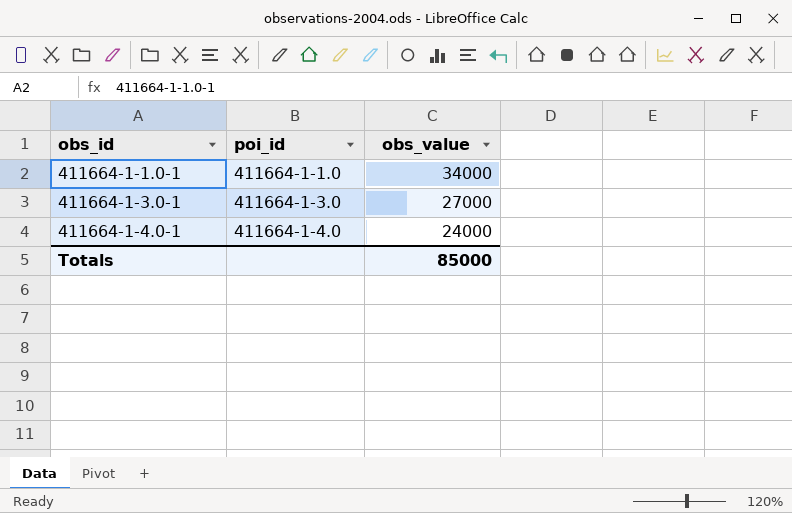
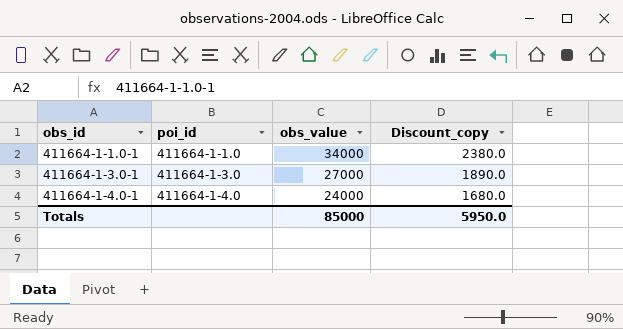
column Discount_copy | formula: none -> [obs_value] * 0.07

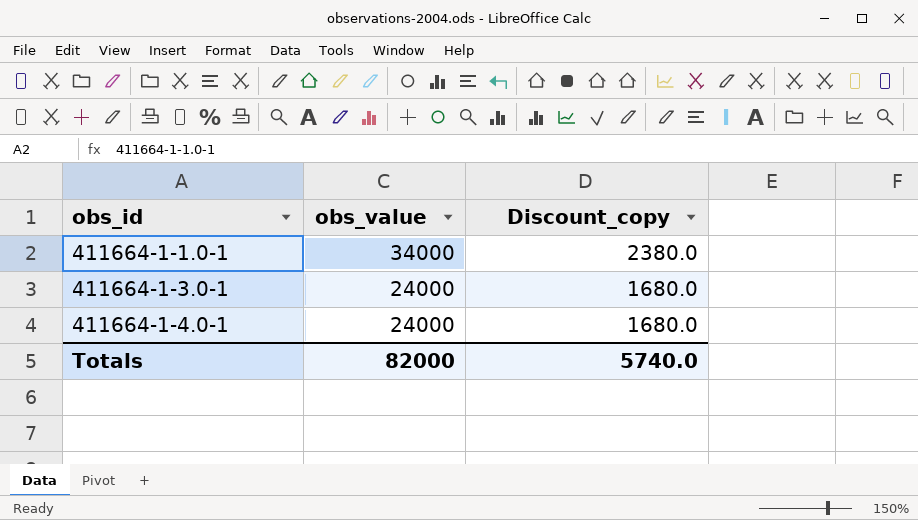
column poi_id | position: 2 -> none
411664-1-3.0-1 | obs_value: 27000 -> 24000
411664-1-3.0-1 | Discount_copy: 1890.0 -> 1680.0
Totals | obs_value: 85000 -> 82000
Totals | Discount_copy: 5950.0 -> 5740.0

